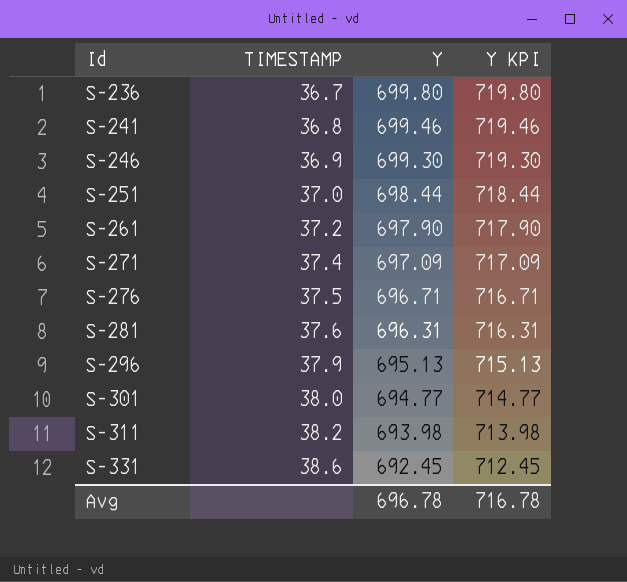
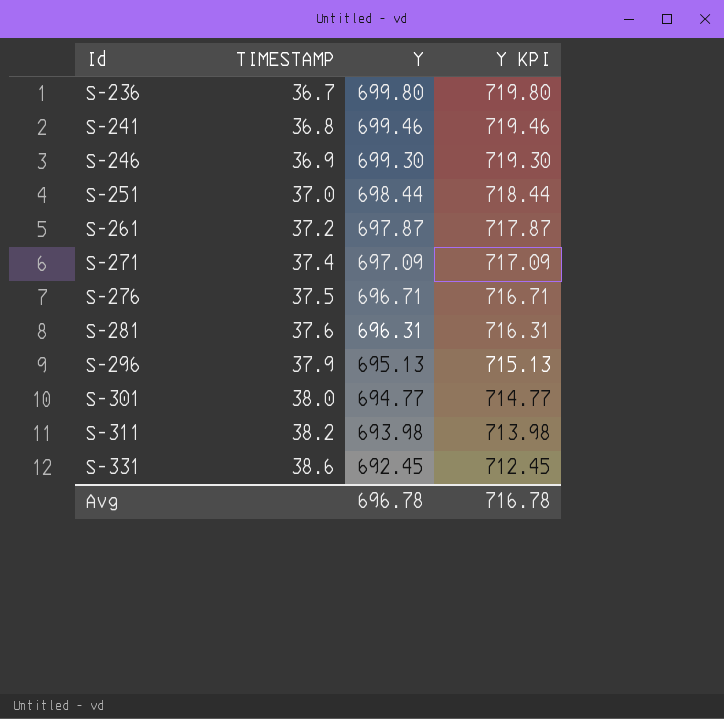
S-261 | Y: 697.90 -> 697.87
S-261 | Y KPI: 717.90 -> 717.87

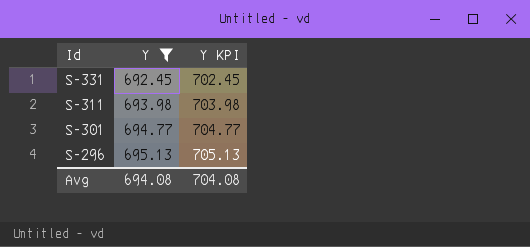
filter: none -> Y <= 695.13
row order: Id ascending -> Id descending
column TIMESTAMP | position: 2 -> none
column Y KPI | formula: [Y] + 20 -> [Y] + 10
Avg | Y: 696.78 -> 694.08
Avg | Y KPI: 716.78 -> 704.08

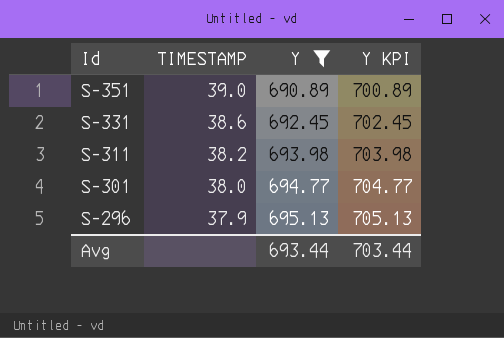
column TIMESTAMP | position: none -> 2
row S-351: none -> 39.0 | 690.89 | 700.89
Avg | Y: 694.08 -> 693.44
Avg | Y KPI: 704.08 -> 703.44

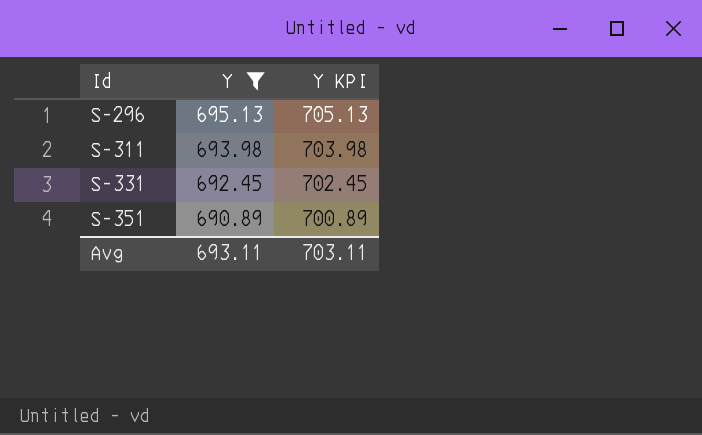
row order: Id descending -> Id ascending
column TIMESTAMP | position: 2 -> none
row S-301: 38.0 | 694.77 | 704.77 -> none
Avg | Y: 693.44 -> 693.11
Avg | Y KPI: 703.44 -> 703.11

